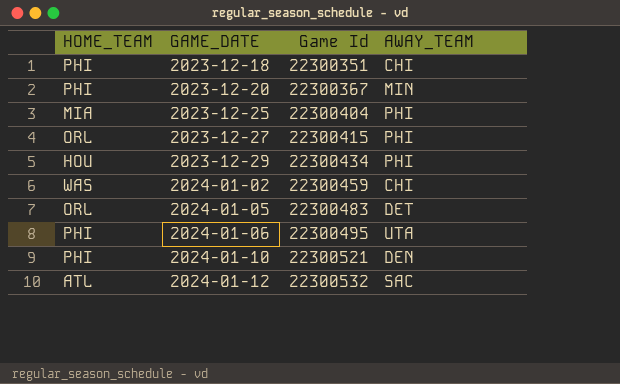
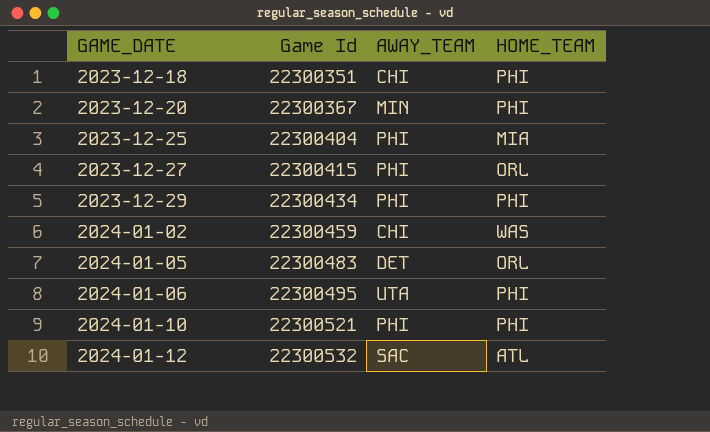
column HOME_TEAM | position: 1 -> 4
2023-12-29 | HOME_TEAM: HOU -> PHI
2024-01-10 | AWAY_TEAM: DEN -> PHI

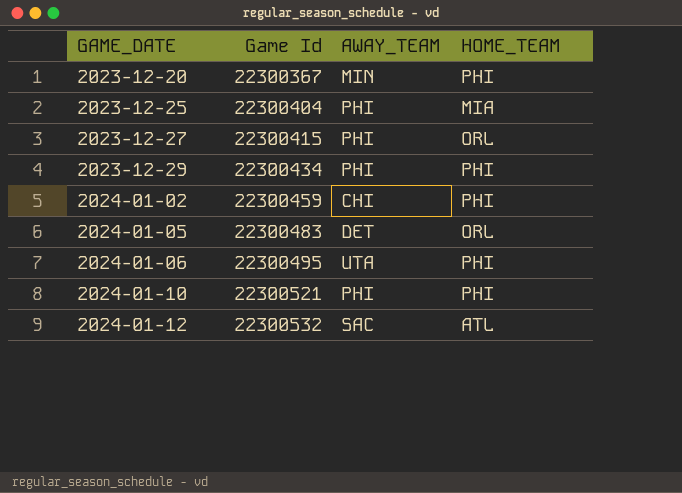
row 2023-12-18: 22300351 | CHI | PHI -> none
2024-01-02 | HOME_TEAM: WAS -> PHI

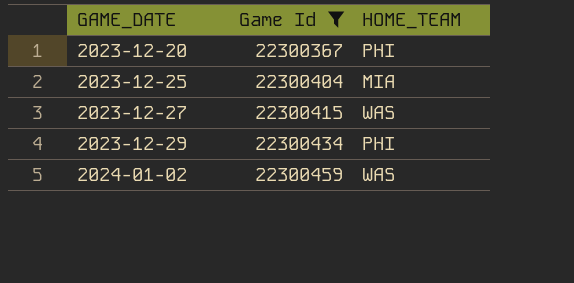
filter: none -> Game Id <= 22300459
column AWAY_TEAM | position: 3 -> none
2023-12-27 | HOME_TEAM: ORL -> WAS
2024-01-02 | HOME_TEAM: PHI -> WAS

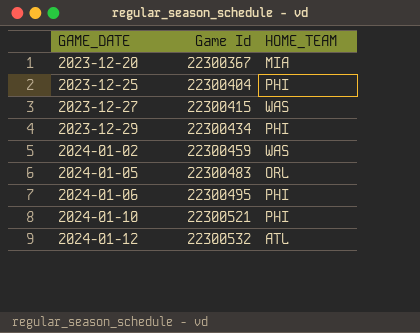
filter: Game Id <= 22300459 -> none
2023-12-20 | HOME_TEAM: PHI -> MIA
2023-12-25 | HOME_TEAM: MIA -> PHI

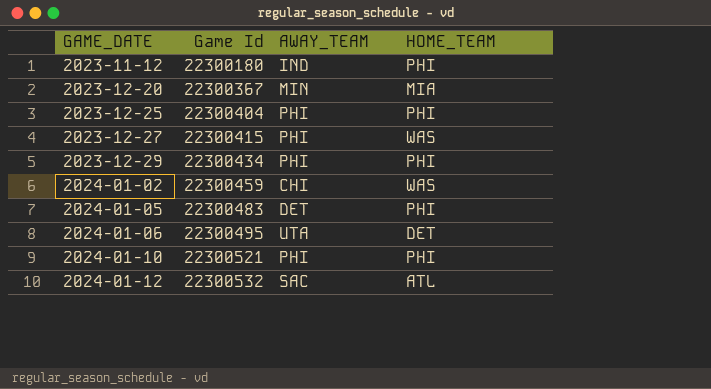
column AWAY_TEAM | position: none -> 3
row 2023-11-12: none -> 22300180 | IND | PHI
2024-01-05 | HOME_TEAM: ORL -> PHI
2024-01-06 | HOME_TEAM: PHI -> DET

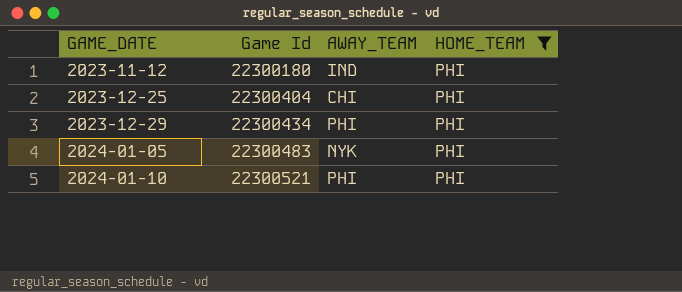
filter: none -> HOME_TEAM = PHI
2023-12-25 | AWAY_TEAM: PHI -> CHI
2024-01-05 | AWAY_TEAM: DET -> NYK

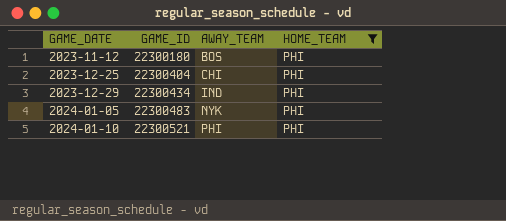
column name: Game Id -> GAME_ID
2023-11-12 | AWAY_TEAM: IND -> BOS
2023-12-29 | AWAY_TEAM: PHI -> IND

